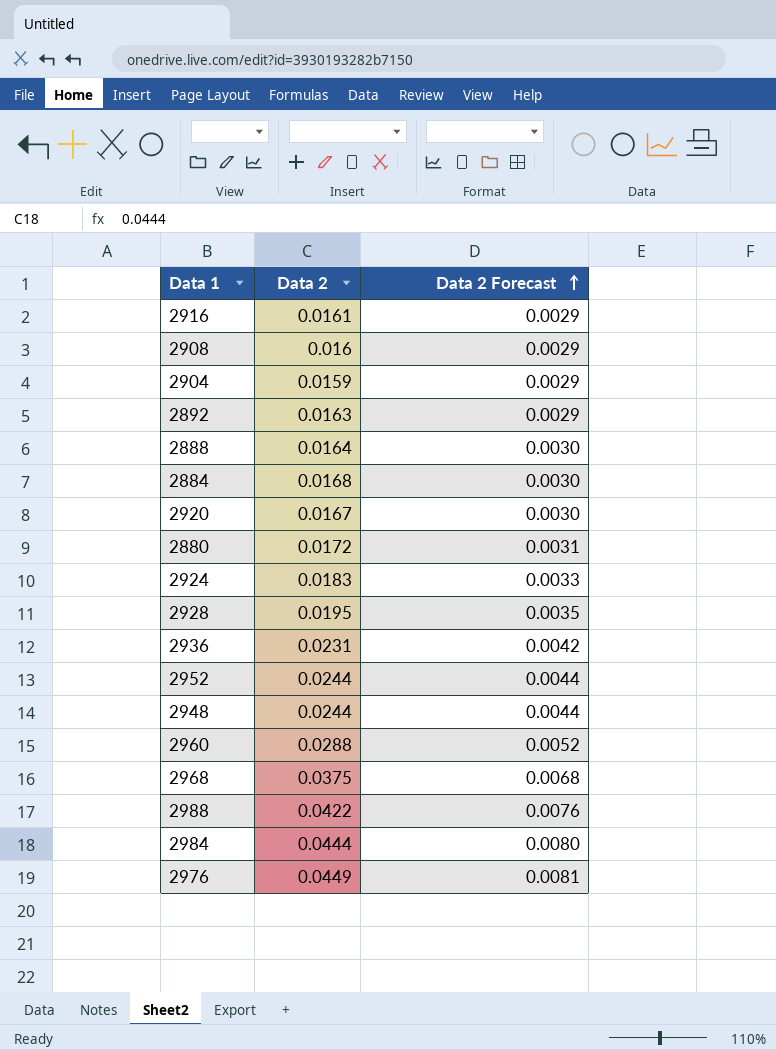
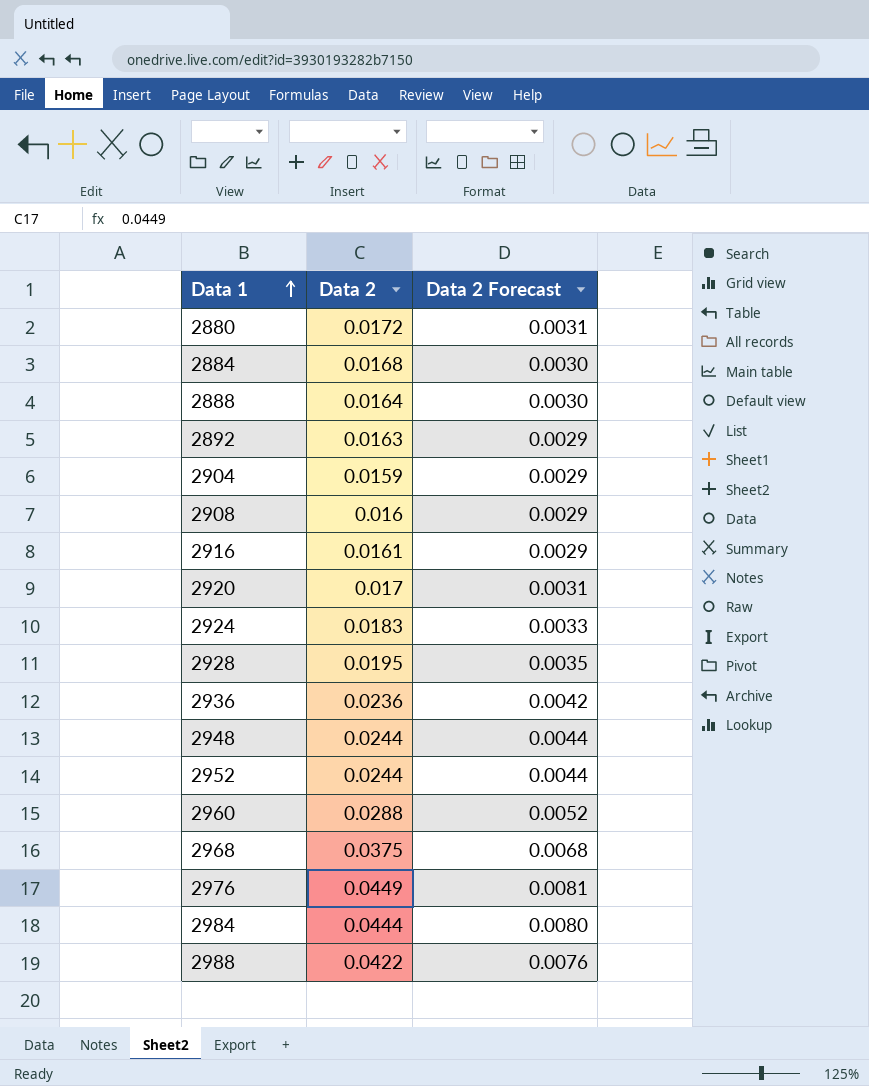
row order: Data 2 Forecast ascending -> Data 1 ascending
2920 | Data 2: 0.0167 -> 0.017
2920 | Data 2 Forecast: 0.0030 -> 0.0031
2936 | Data 2: 0.0231 -> 0.0236

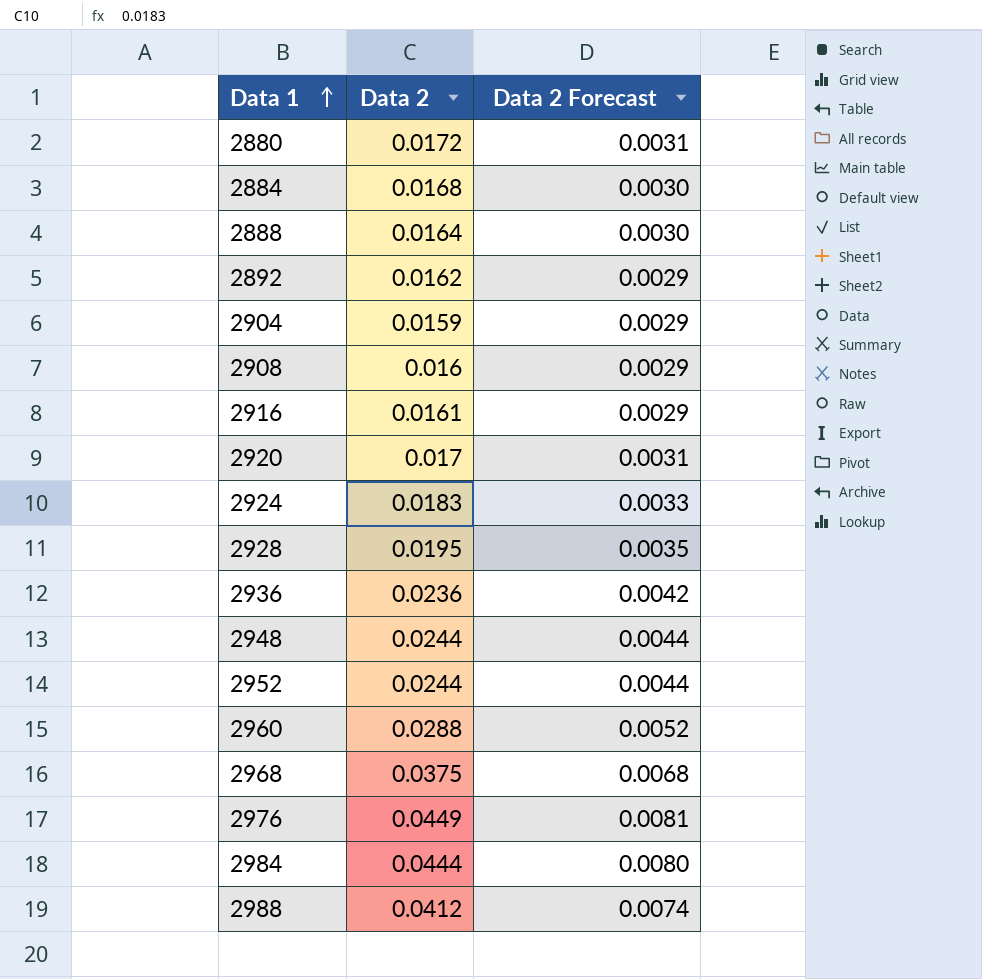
2892 | Data 2: 0.0163 -> 0.0162
2988 | Data 2: 0.0422 -> 0.0412
2988 | Data 2 Forecast: 0.0076 -> 0.0074

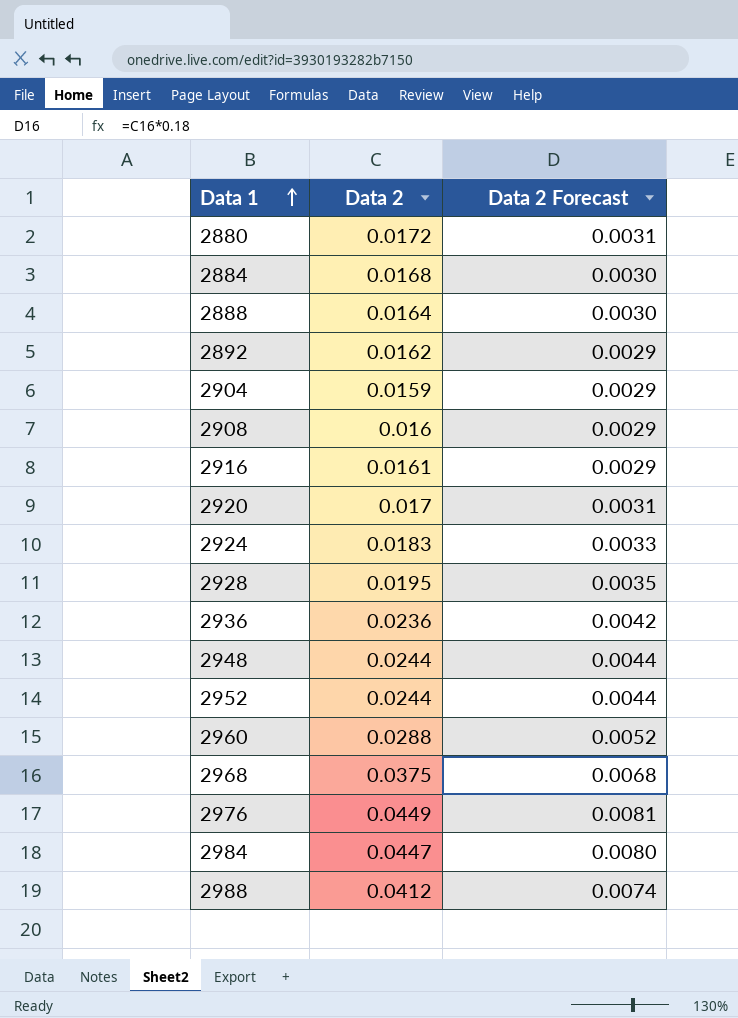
2984 | Data 2: 0.0444 -> 0.0447

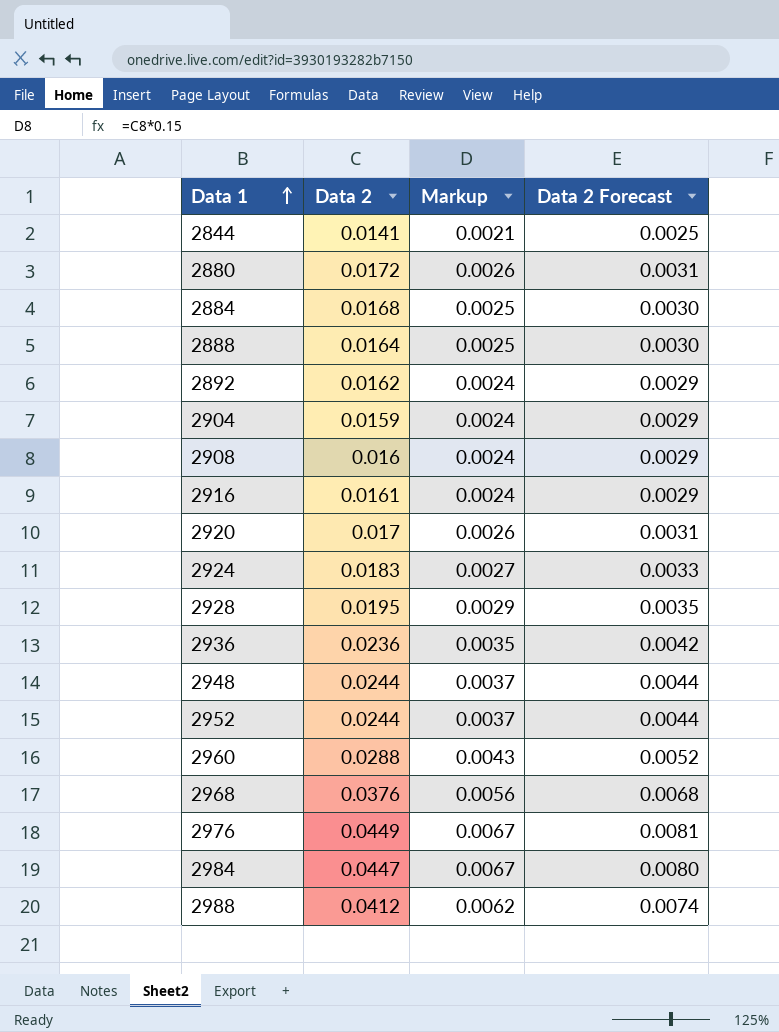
column Markup | formula: none -> [Data 2] * 0.15
row 2844: none -> 0.0141 | 0.0021 | 0.0025
2968 | Data 2: 0.0375 -> 0.0376

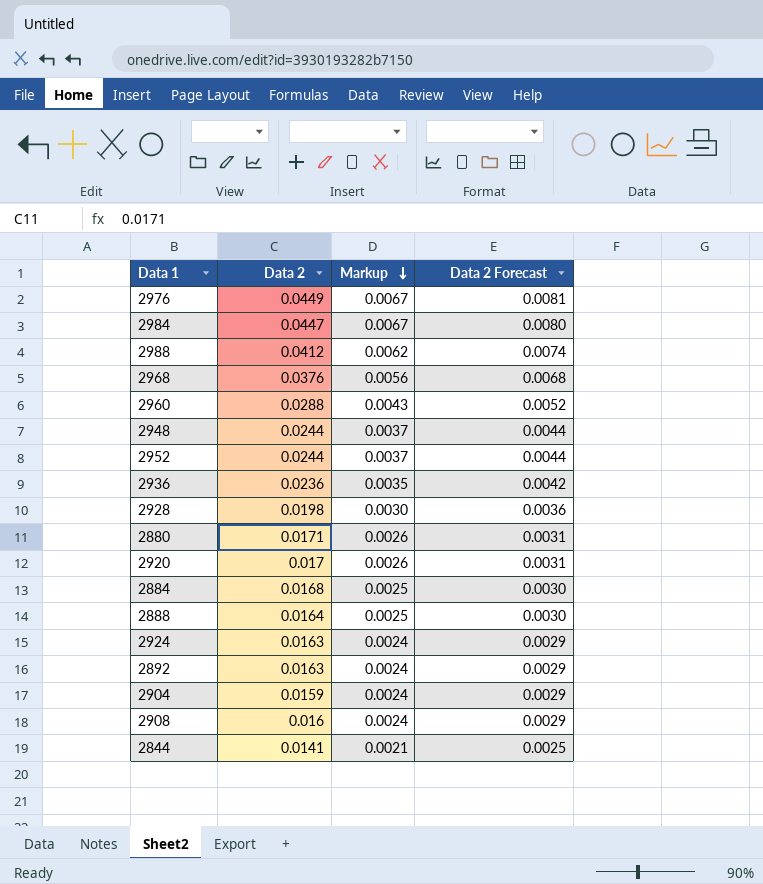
row order: Data 1 ascending -> Markup descending
row 2916: 0.0161 | 0.0024 | 0.0029 -> none
2928 | Data 2: 0.0195 -> 0.0198
2928 | Markup: 0.0029 -> 0.0030
2928 | Data 2 Forecast: 0.0035 -> 0.0036
2880 | Data 2: 0.0172 -> 0.0171
2924 | Data 2: 0.0183 -> 0.0163
2924 | Markup: 0.0027 -> 0.0024
2924 | Data 2 Forecast: 0.0033 -> 0.0029
2892 | Data 2: 0.0162 -> 0.0163

